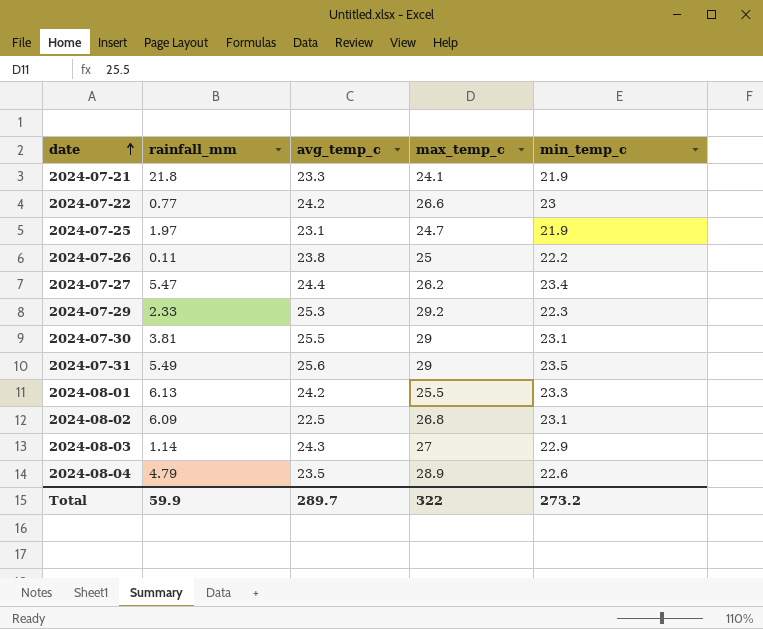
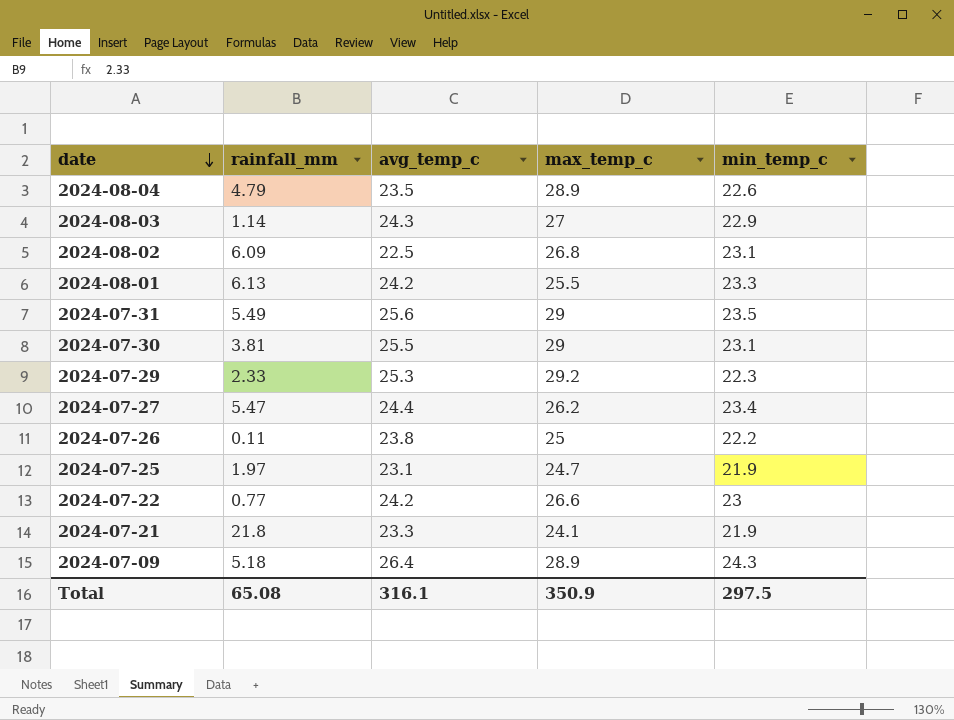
row order: date ascending -> date descending
row 2024-07-09: none -> 5.18 | 26.4 | 28.9 | 24.3
Total | rainfall_mm: 59.9 -> 65.08
Total | avg_temp_c: 289.7 -> 316.1
Total | max_temp_c: 322 -> 350.9
Total | min_temp_c: 273.2 -> 297.5

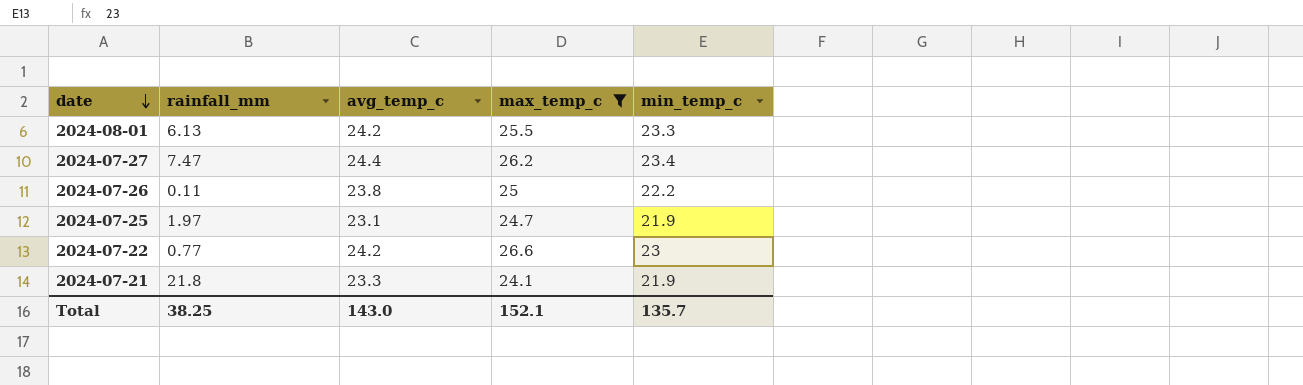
filter: none -> max_temp_c <= 26.6
2024-07-27 | rainfall_mm: 5.47 -> 7.47
Total | rainfall_mm: 65.08 -> 38.25
Total | avg_temp_c: 316.1 -> 143.0
Total | max_temp_c: 350.9 -> 152.1
Total | min_temp_c: 297.5 -> 135.7

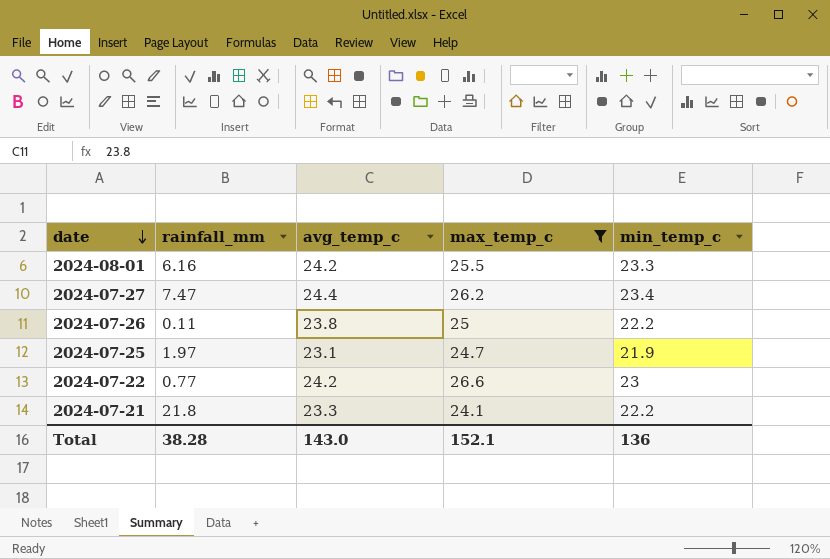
2024-08-01 | rainfall_mm: 6.13 -> 6.16
2024-07-21 | min_temp_c: 21.9 -> 22.2
Total | rainfall_mm: 38.25 -> 38.28
Total | min_temp_c: 135.7 -> 136

